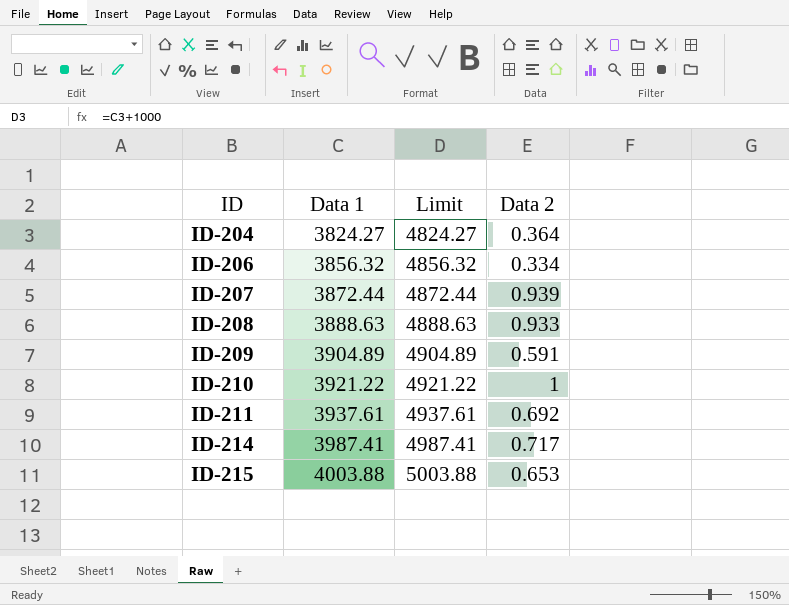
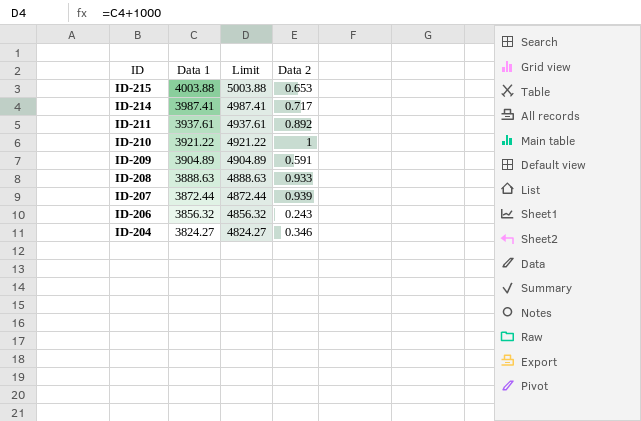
row order: ID ascending -> ID descending
ID-211 | Data 2: 0.692 -> 0.892
ID-206 | Data 2: 0.334 -> 0.243
ID-204 | Data 2: 0.364 -> 0.346

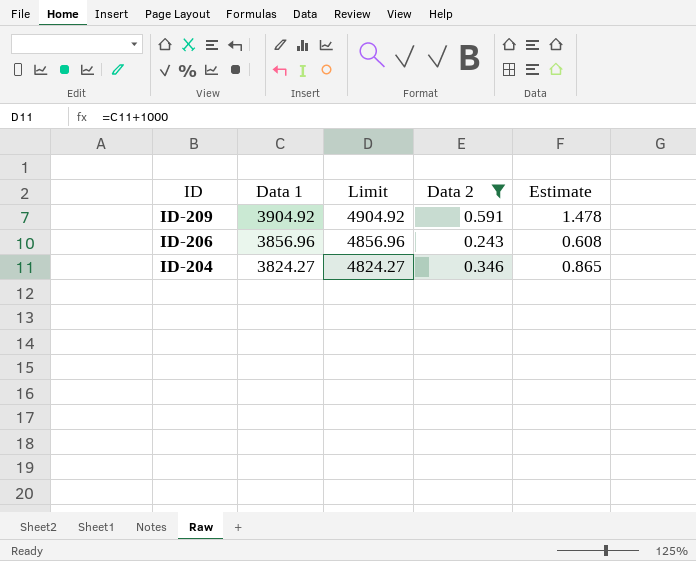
filter: none -> Data 2 <= 0.591
column Estimate | formula: none -> [Data 2] * 2.5
ID-209 | Data 1: 3904.89 -> 3904.92
ID-209 | Limit: 4904.89 -> 4904.92
ID-206 | Data 1: 3856.32 -> 3856.96
ID-206 | Limit: 4856.32 -> 4856.96

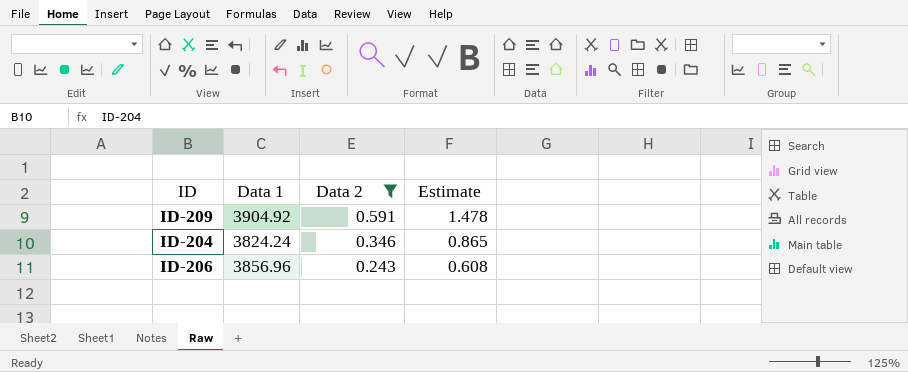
row order: ID descending -> Data 2 descending
column Limit | formula: [Data 1] + 1000 -> none
ID-204 | Data 1: 3824.27 -> 3824.24

